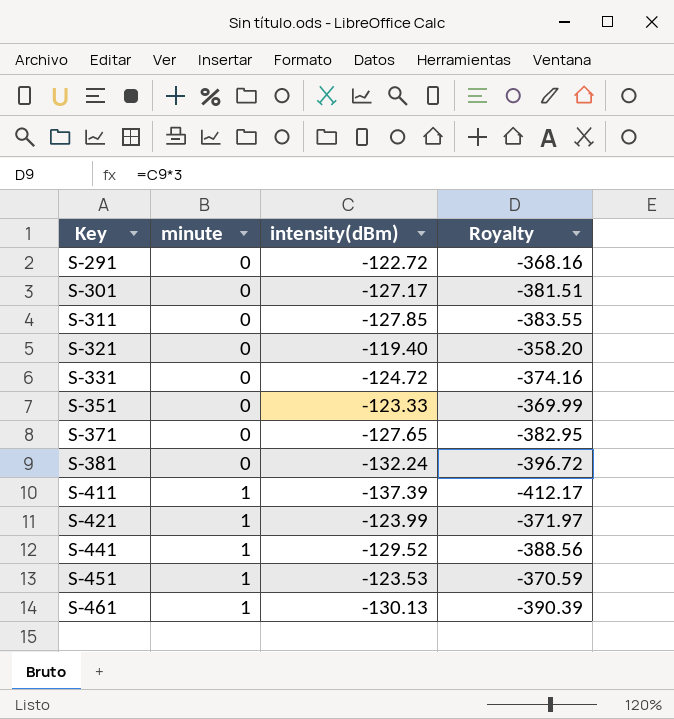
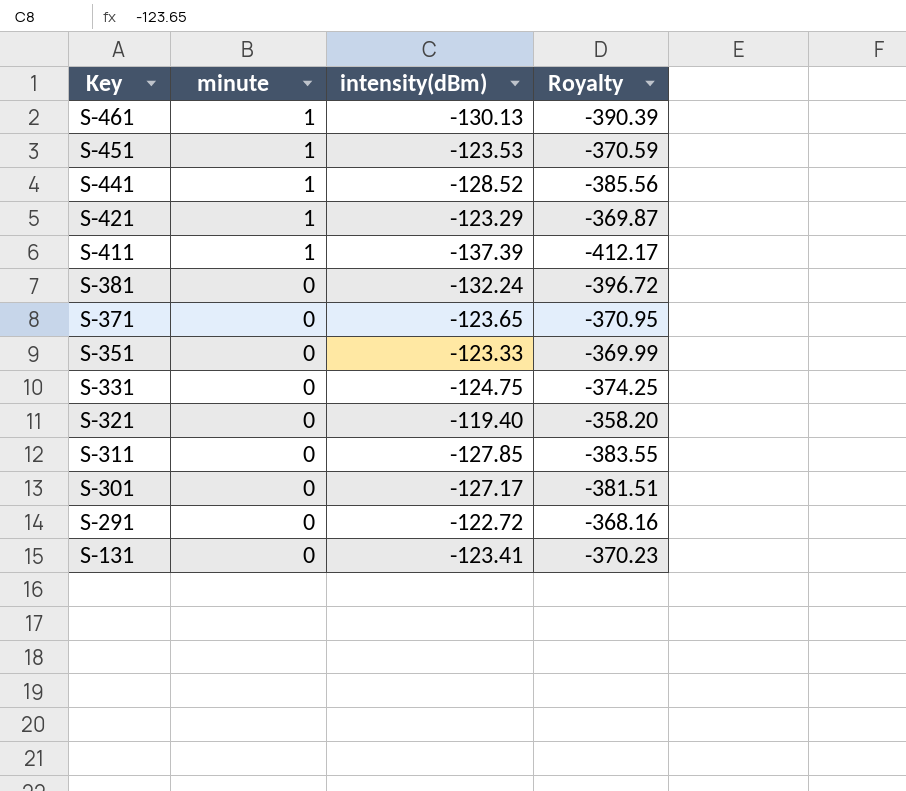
row order: Key ascending -> Key descending
S-441 | intensity(dBm): -129.52 -> -128.52
S-441 | Royalty: -388.56 -> -385.56
S-421 | intensity(dBm): -123.99 -> -123.29
S-421 | Royalty: -371.97 -> -369.87
S-371 | intensity(dBm): -127.65 -> -123.65
S-371 | Royalty: -382.95 -> -370.95
S-331 | intensity(dBm): -124.72 -> -124.75
S-331 | Royalty: -374.16 -> -374.25
row S-131: none -> 0 | -123.41 | -370.23

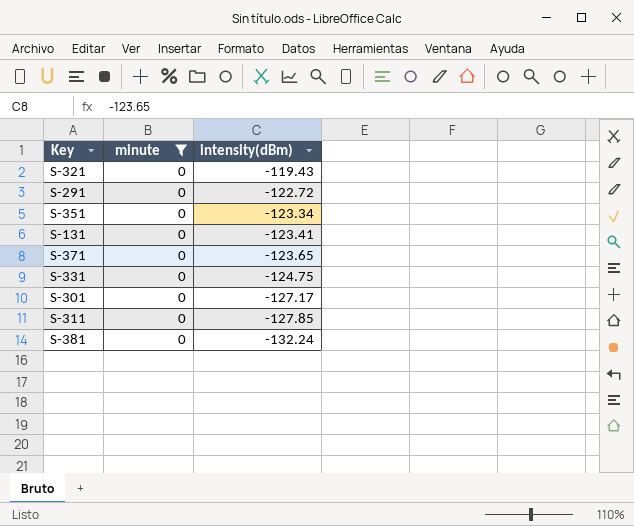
filter: none -> minute = 0
row order: Key descending -> intensity(dBm) descending
column Royalty | formula: [intensity(dBm)] * 3 -> none
S-321 | intensity(dBm): -119.40 -> -119.43
S-351 | intensity(dBm): -123.33 -> -123.34

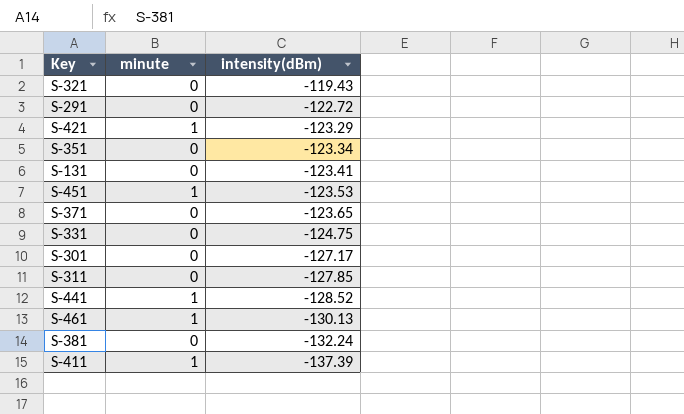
filter: minute = 0 -> none

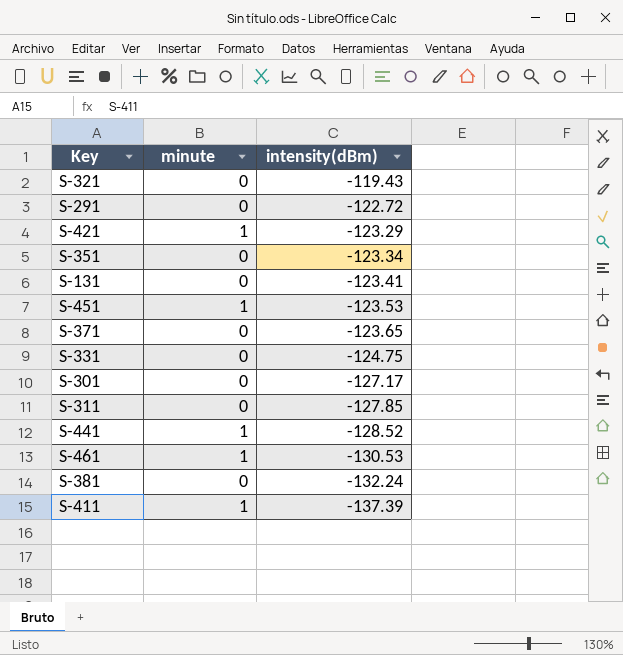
S-461 | intensity(dBm): -130.13 -> -130.53

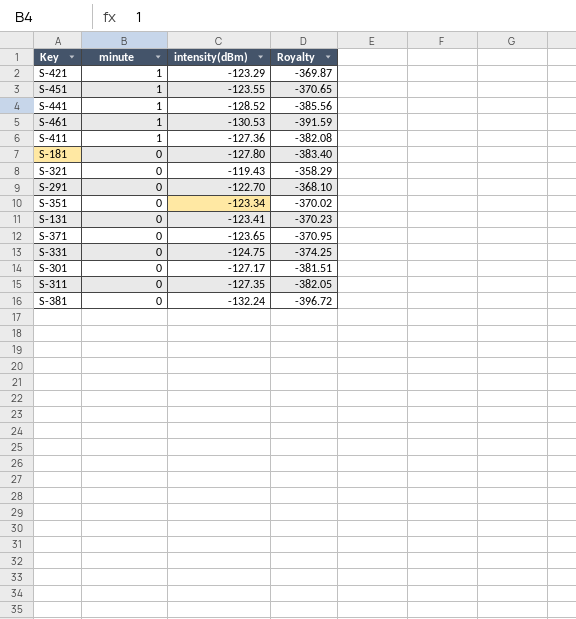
row order: intensity(dBm) descending -> minute descending
column Royalty | formula: none -> [intensity(dBm)] * 3
S-451 | intensity(dBm): -123.53 -> -123.55
S-411 | intensity(dBm): -137.39 -> -127.36
row S-181: none -> 0 | -127.80 | -383.40
S-291 | intensity(dBm): -122.72 -> -122.70
S-311 | intensity(dBm): -127.85 -> -127.35

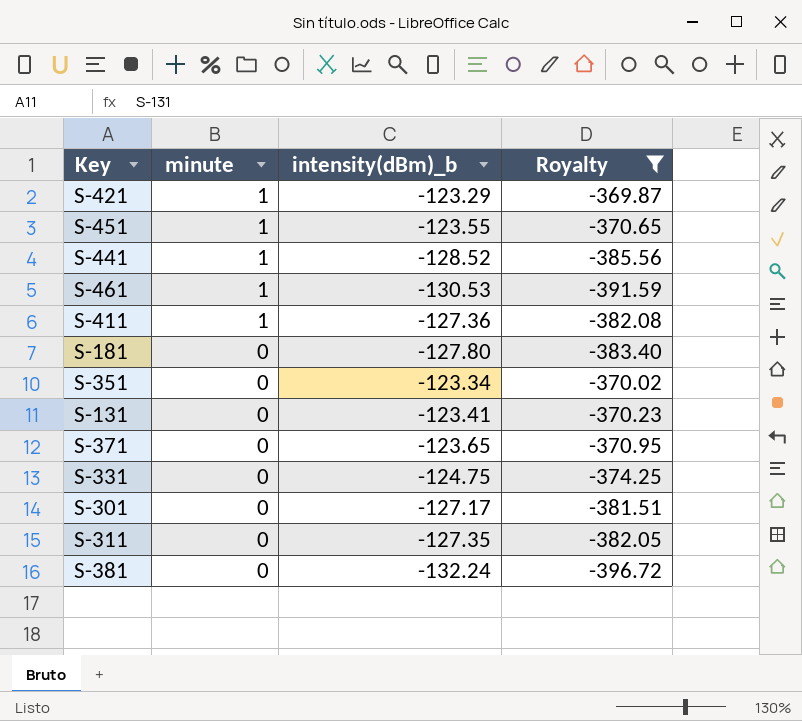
filter: none -> Royalty <= -369.87
column name: intensity(dBm) -> intensity(dBm)_b

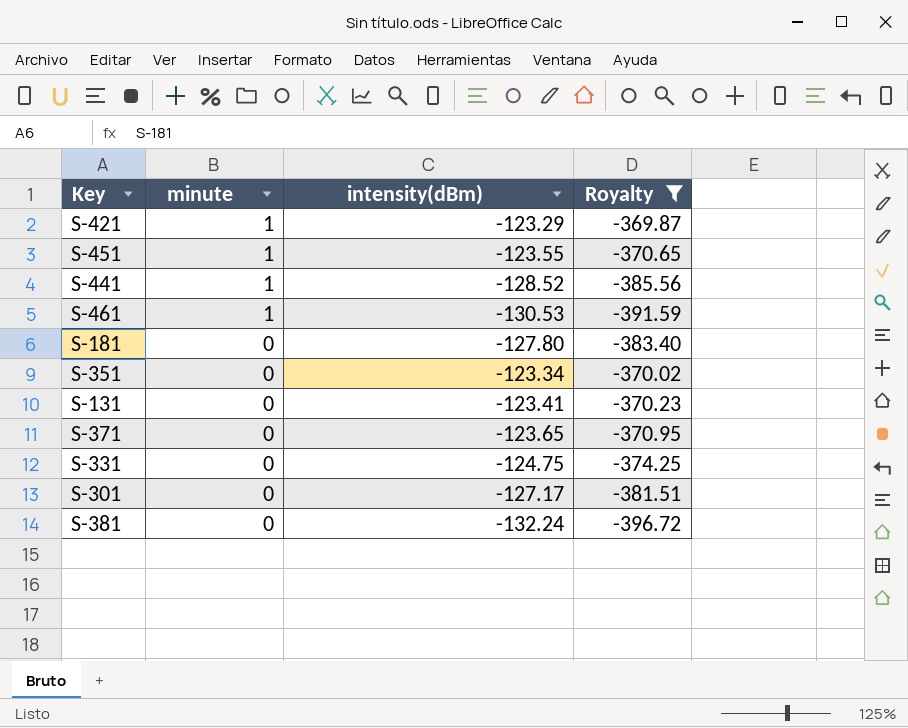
column name: intensity(dBm)_b -> intensity(dBm)
row S-411: 1 | -127.36 | -382.08 -> none
row S-311: 0 | -127.35 | -382.05 -> none

